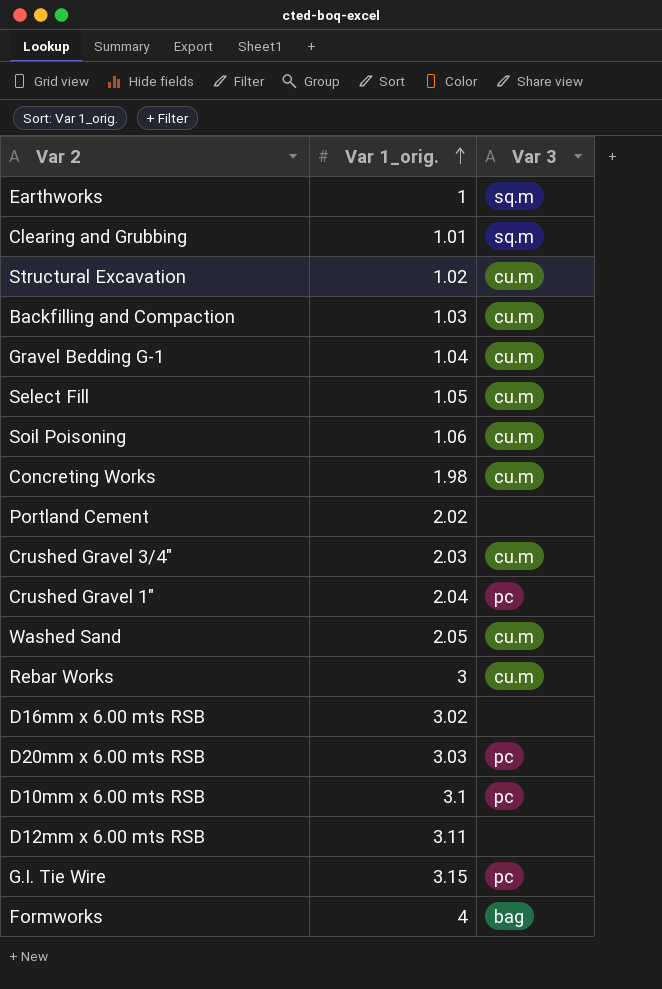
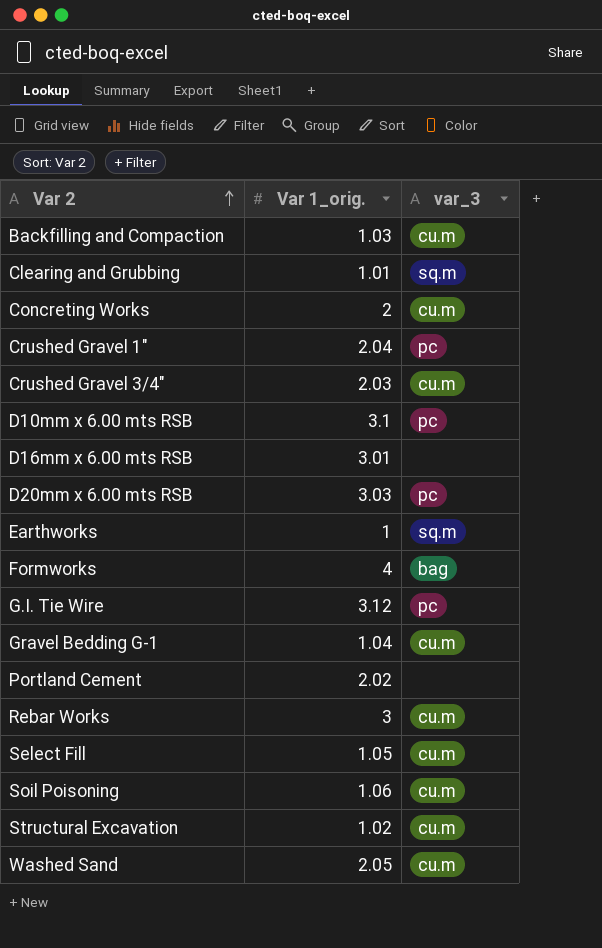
row order: Var 1_orig. ascending -> Var 2 ascending
column name: Var 3 -> var_3
row D12mm x 6.00 mts RSB: 3.11 | none -> none
Concreting Works | Var 1_orig.: 1.98 -> 2
D16mm x 6.00 mts RSB | Var 1_orig.: 3.02 -> 3.01
G.I. Tie Wire | Var 1_orig.: 3.15 -> 3.12

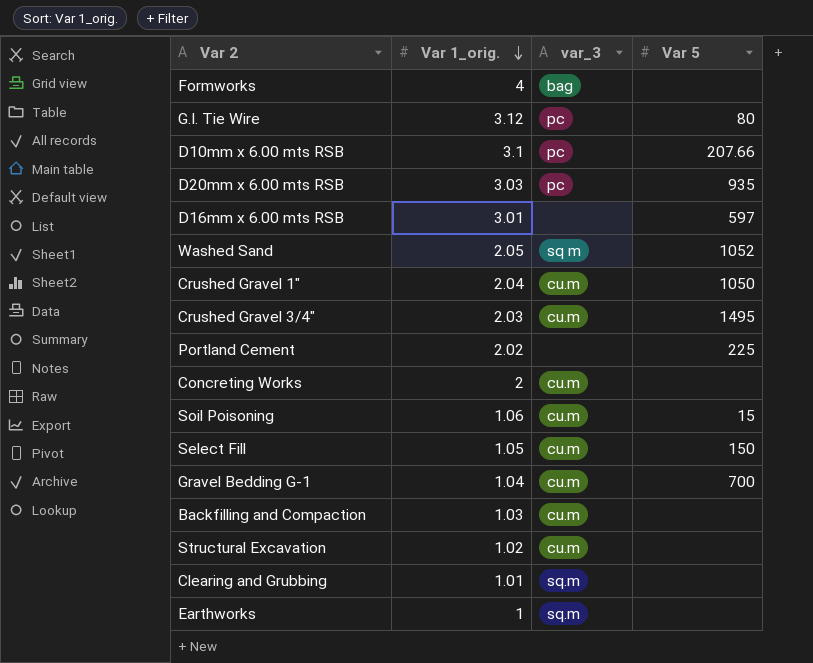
row order: Var 2 ascending -> Var 1_orig. descending
column Var 5 | position: none -> 4
row Rebar Works: 3 | cu.m -> none
Washed Sand | var_3: cu.m -> sq m
Crushed Gravel 1" | var_3: pc -> cu.m

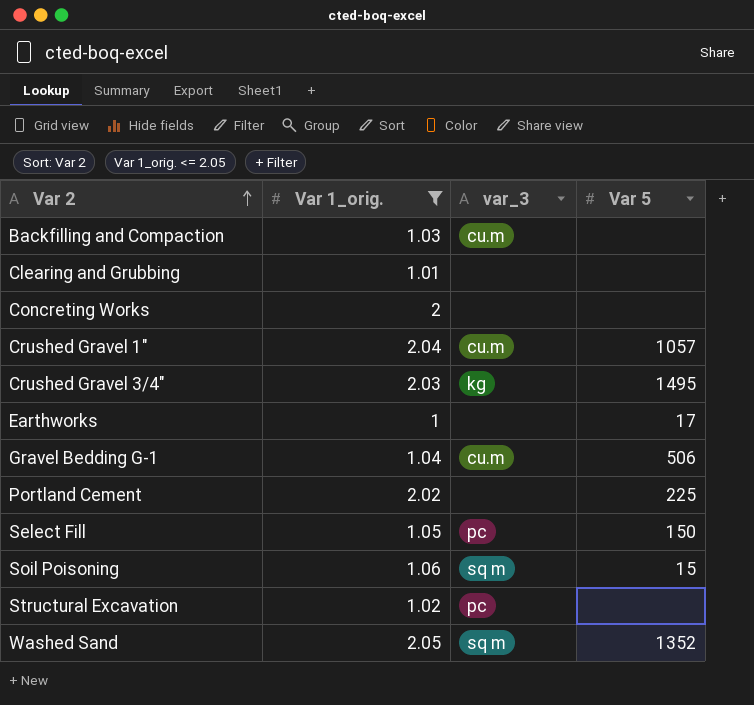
filter: none -> Var 1_orig. <= 2.05
row order: Var 1_orig. descending -> Var 2 ascending
Clearing and Grubbing | var_3: sq.m -> none
Concreting Works | var_3: cu.m -> none
Crushed Gravel 1" | Var 5: 1050 -> 1057
Crushed Gravel 3/4" | var_3: cu.m -> kg
Earthworks | var_3: sq.m -> none
Earthworks | Var 5: none -> 17
Gravel Bedding G-1 | Var 5: 700 -> 506
Select Fill | var_3: cu.m -> pc
Soil Poisoning | var_3: cu.m -> sq m
Structural Excavation | var_3: cu.m -> pc
Washed Sand | Var 5: 1052 -> 1352

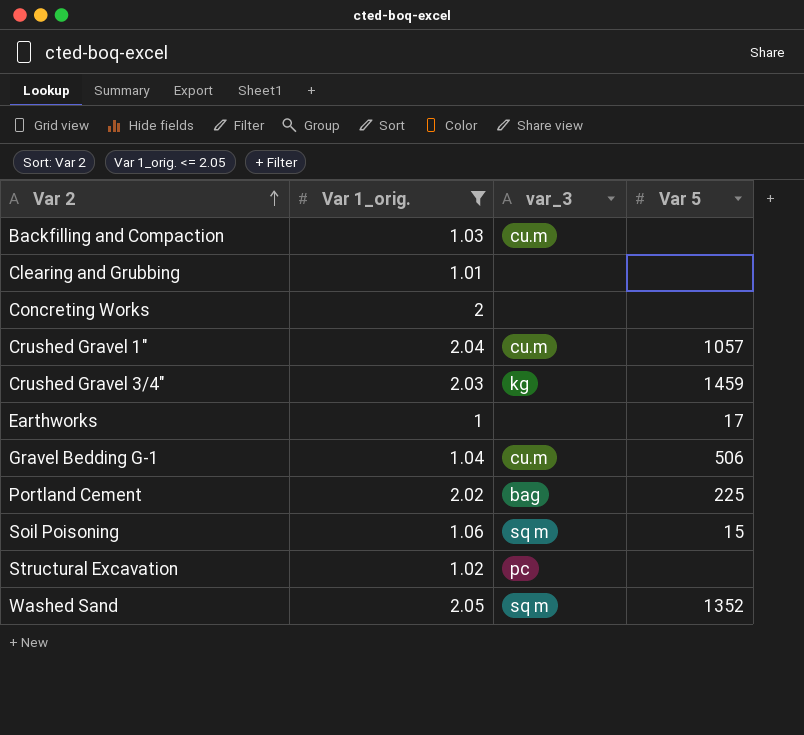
row Select Fill: 1.05 | pc | 150 -> none
Crushed Gravel 3/4" | Var 5: 1495 -> 1459
Portland Cement | var_3: none -> bag

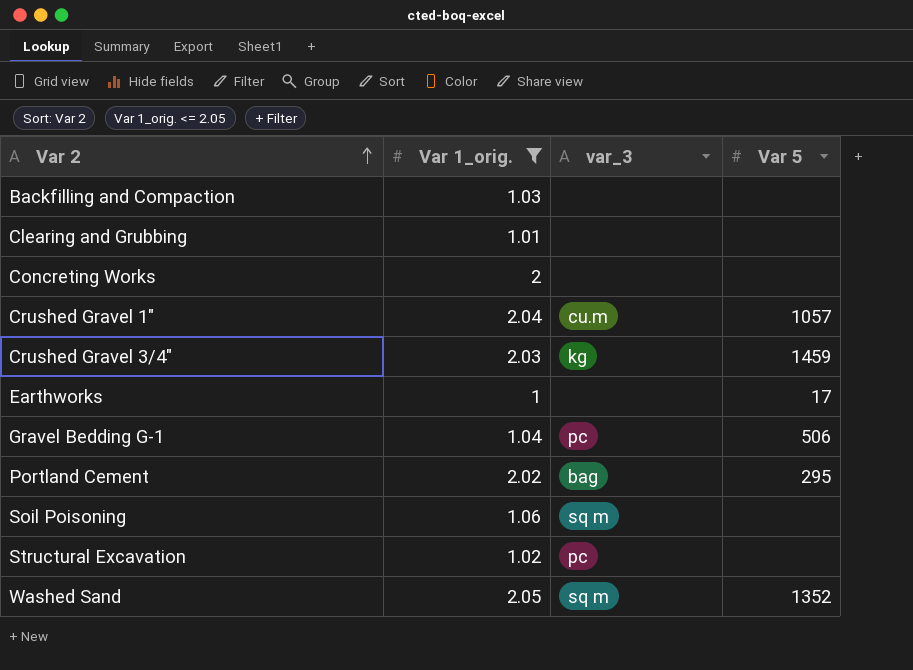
Backfilling and Compaction | var_3: cu.m -> none
Gravel Bedding G-1 | var_3: cu.m -> pc
Portland Cement | Var 5: 225 -> 295
Soil Poisoning | Var 5: 15 -> none

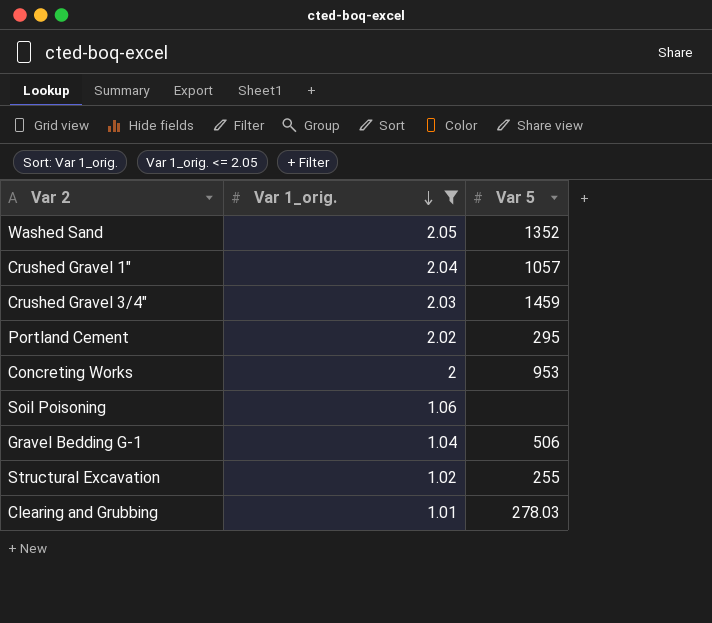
row order: Var 2 ascending -> Var 1_orig. descending
column var_3 | position: 3 -> none
row Backfilling and Compaction: 1.03 | none | none -> none
row Earthworks: 1 | none | 17 -> none
Concreting Works | Var 5: none -> 953
Structural Excavation | Var 5: none -> 255
Clearing and Grubbing | Var 5: none -> 278.03

